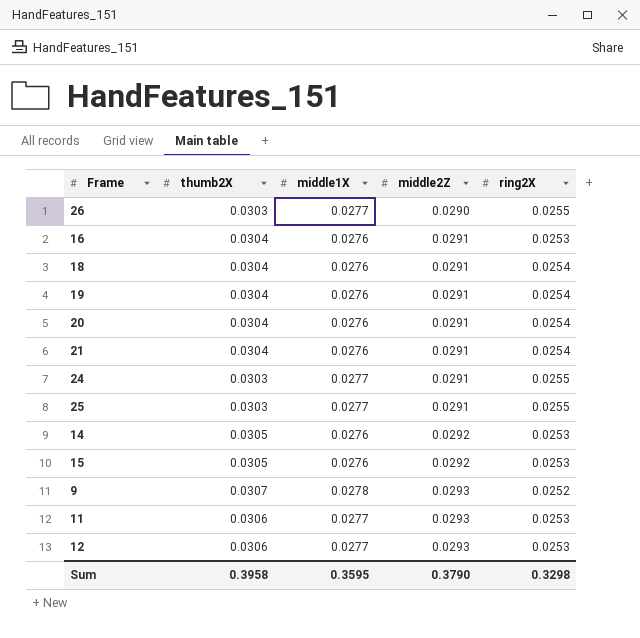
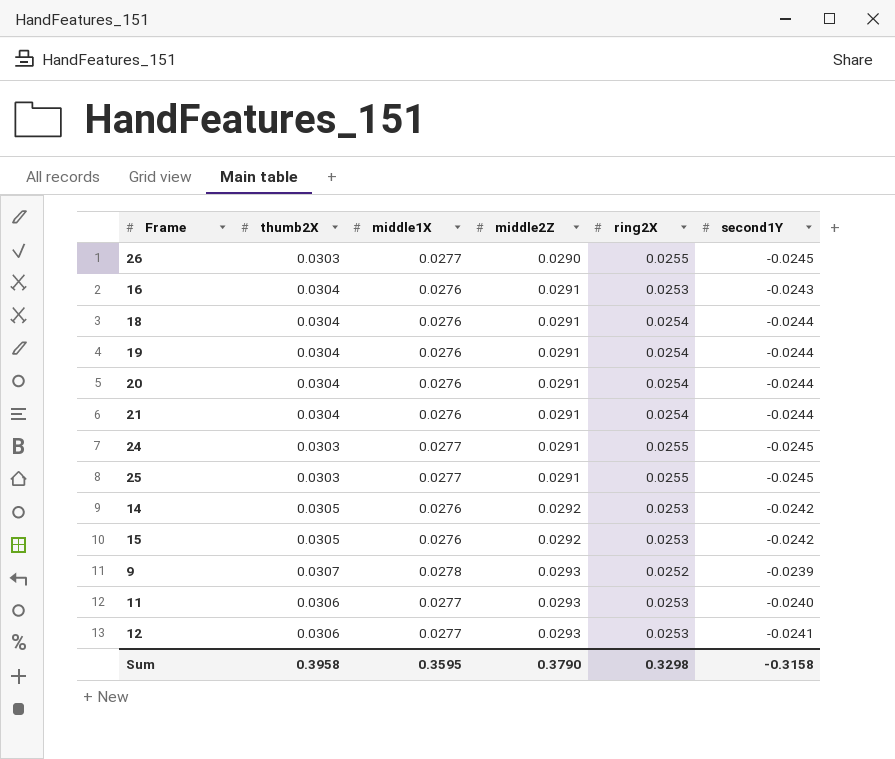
column second1Y | position: none -> 6

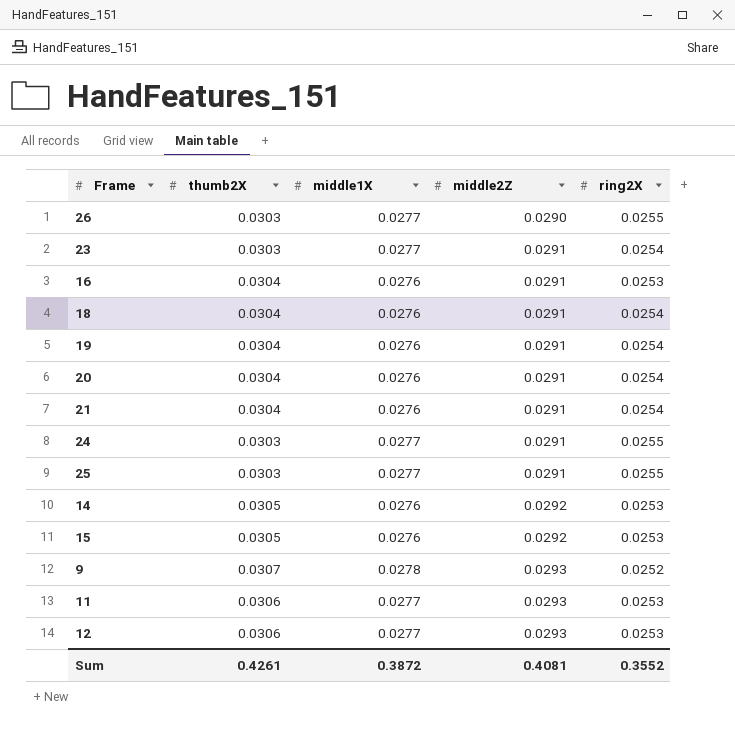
column second1Y | position: 6 -> none
row 23: none -> 0.0303 | 0.0277 | 0.0291 | 0.0254
Sum | thumb2X: 0.3958 -> 0.4261
Sum | middle1X: 0.3595 -> 0.3872
Sum | middle2Z: 0.3790 -> 0.4081
Sum | ring2X: 0.3298 -> 0.3552

